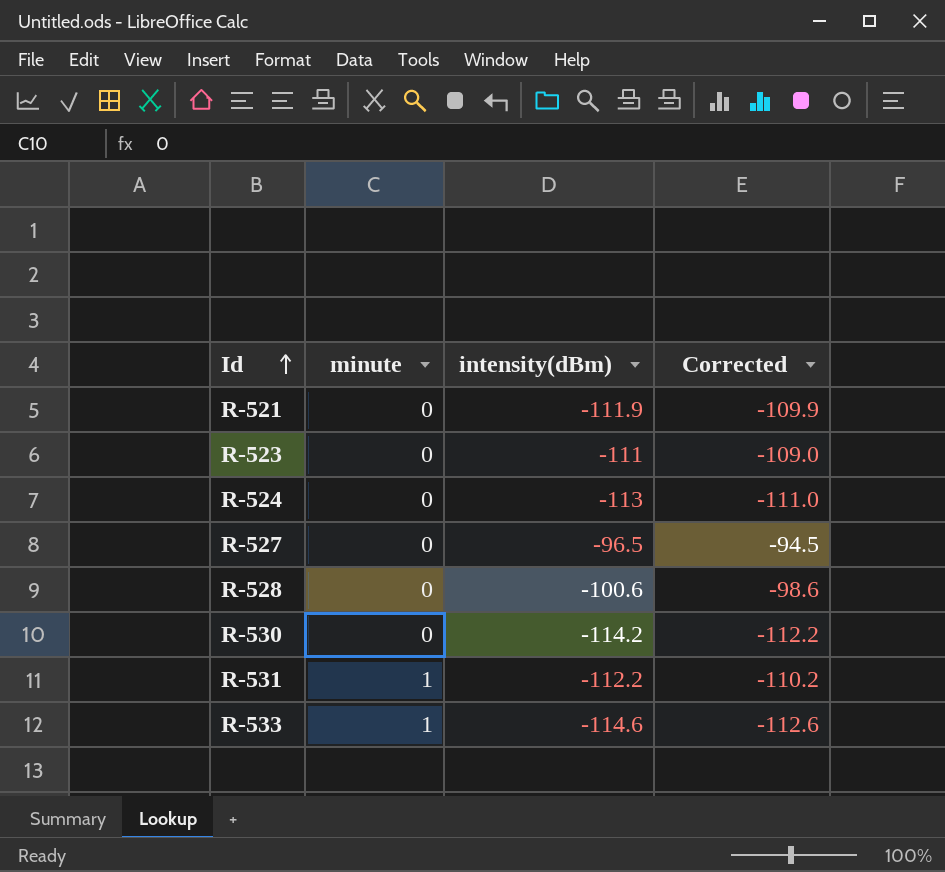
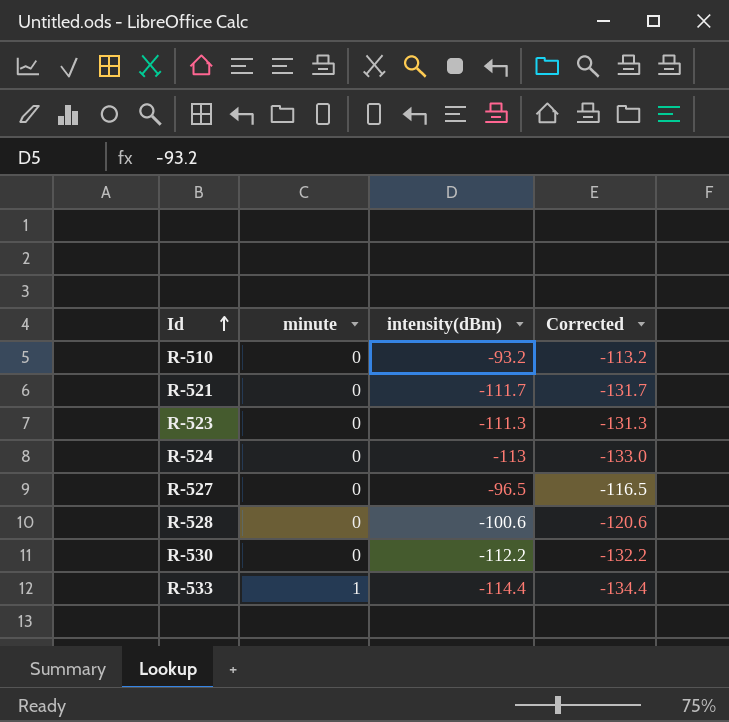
column Corrected | formula: [intensity(dBm)] + 2 -> [intensity(dBm)] - 20
row R-531: 1 | -112.2 | -110.2 -> none
row R-510: none -> 0 | -93.2 | -113.2
R-521 | intensity(dBm): -111.9 -> -111.7
R-523 | intensity(dBm): -111 -> -111.3
R-530 | intensity(dBm): -114.2 -> -112.2
R-533 | intensity(dBm): -114.6 -> -114.4

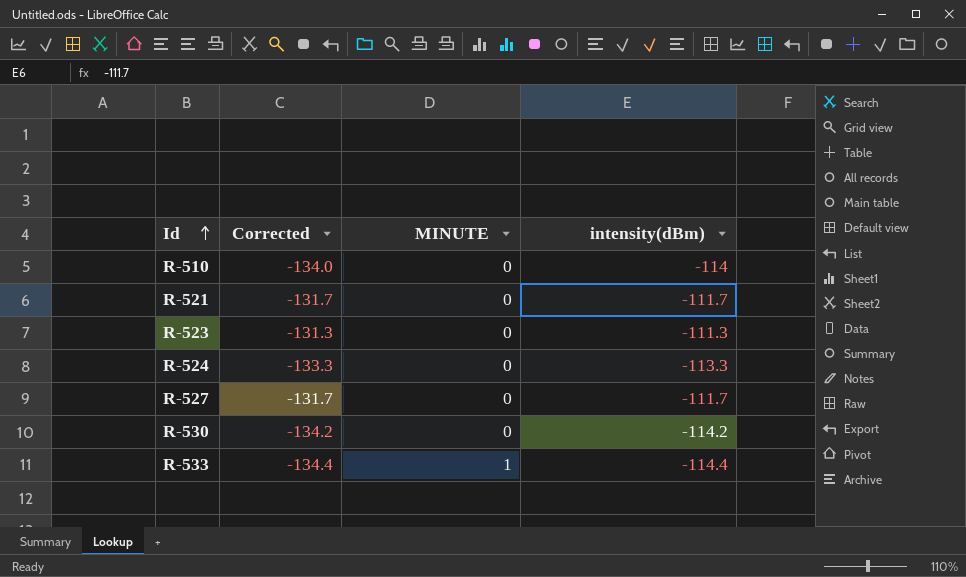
column Corrected | position: 4 -> 2
column name: minute -> MINUTE
row R-528: 0 | -100.6 | -120.6 -> none
R-510 | Corrected: -113.2 -> -134.0
R-510 | intensity(dBm): -93.2 -> -114
R-524 | Corrected: -133.0 -> -133.3
R-524 | intensity(dBm): -113 -> -113.3
R-527 | Corrected: -116.5 -> -131.7
R-527 | intensity(dBm): -96.5 -> -111.7
R-530 | Corrected: -132.2 -> -134.2
R-530 | intensity(dBm): -112.2 -> -114.2

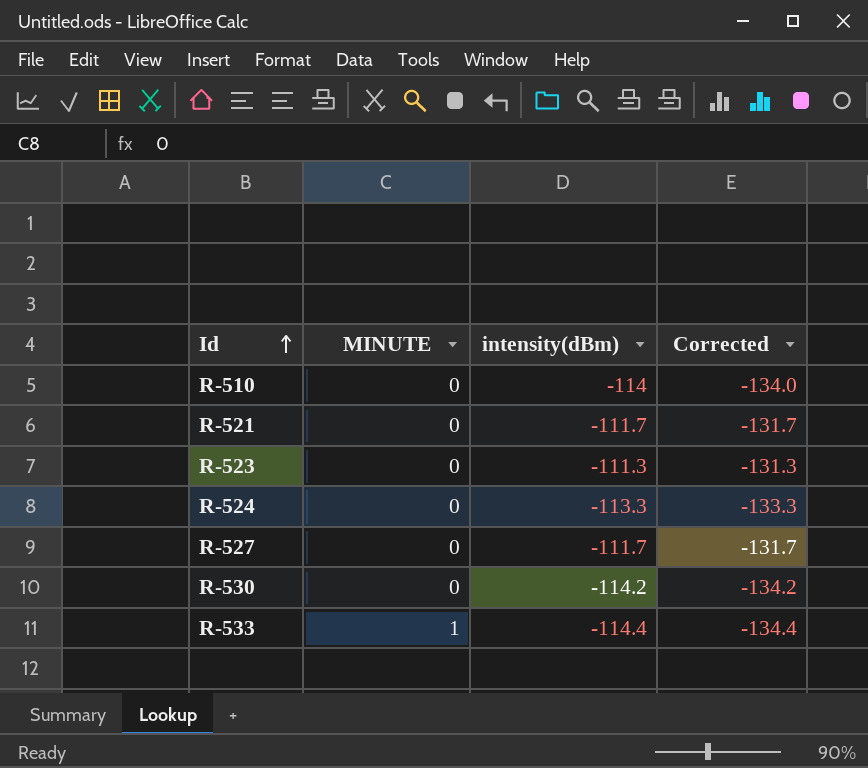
column Corrected | position: 2 -> 4

